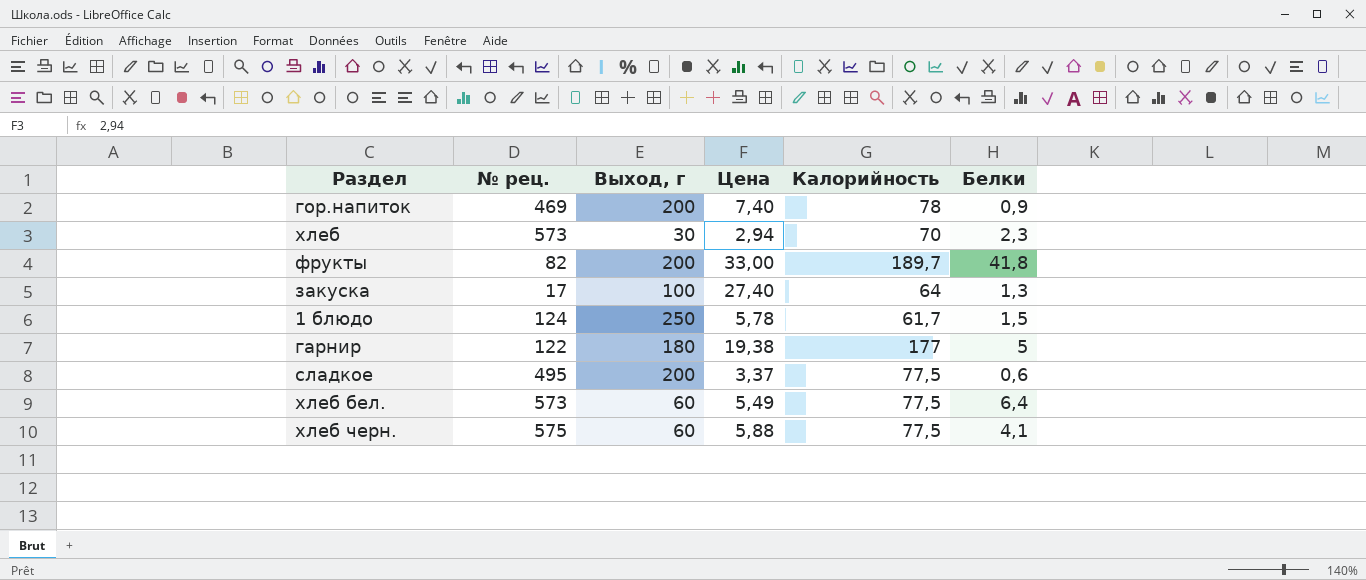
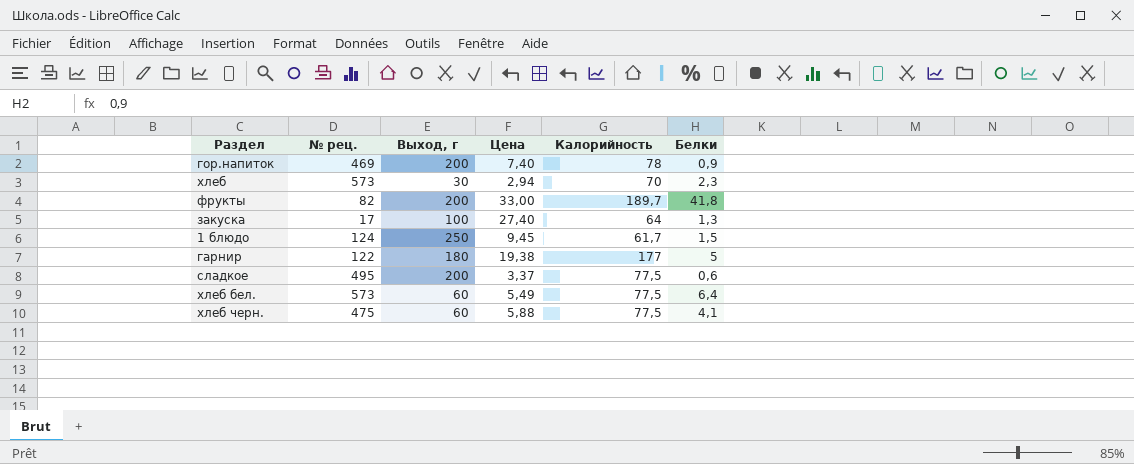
1 блюдо | Цена: 5,78 -> 9,45
хлеб черн. | № рец.: 575 -> 475

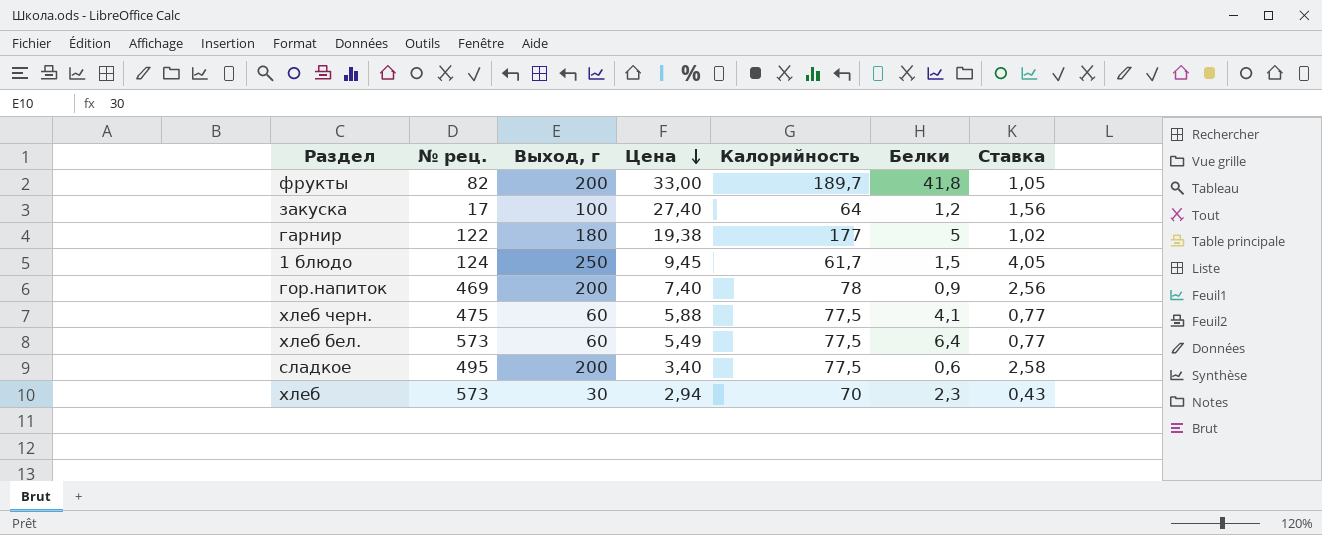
row order: none -> Цена descending
column Ставка | formula: none -> [Выход, г] / [Калорийность]
закуска | Белки: 1,3 -> 1,2
сладкое | Цена: 3,37 -> 3,40

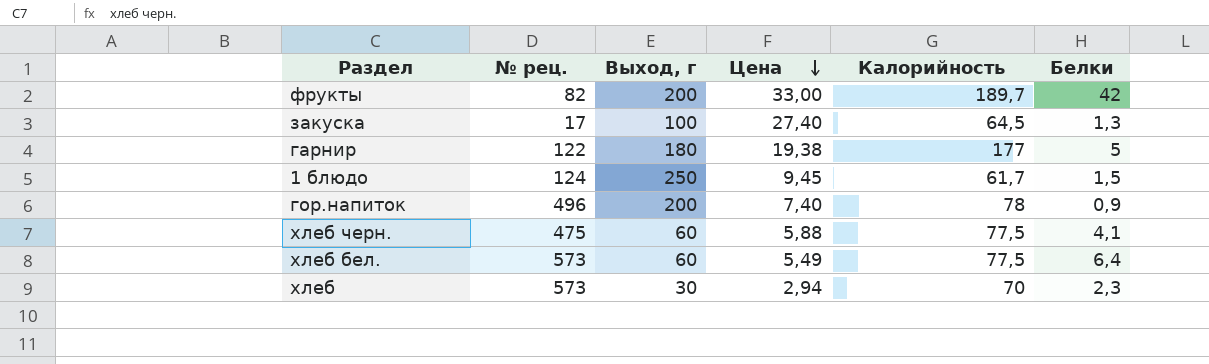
column Ставка | formula: [Выход, г] / [Калорийность] -> none
row сладкое: 495 | 200 | 3,40 | 77,5 | 0,6 | 2,58 -> none
фрукты | Белки: 41,8 -> 42
закуска | Калорийность: 64 -> 64,5
закуска | Белки: 1,2 -> 1,3
гор.напиток | № рец.: 469 -> 496

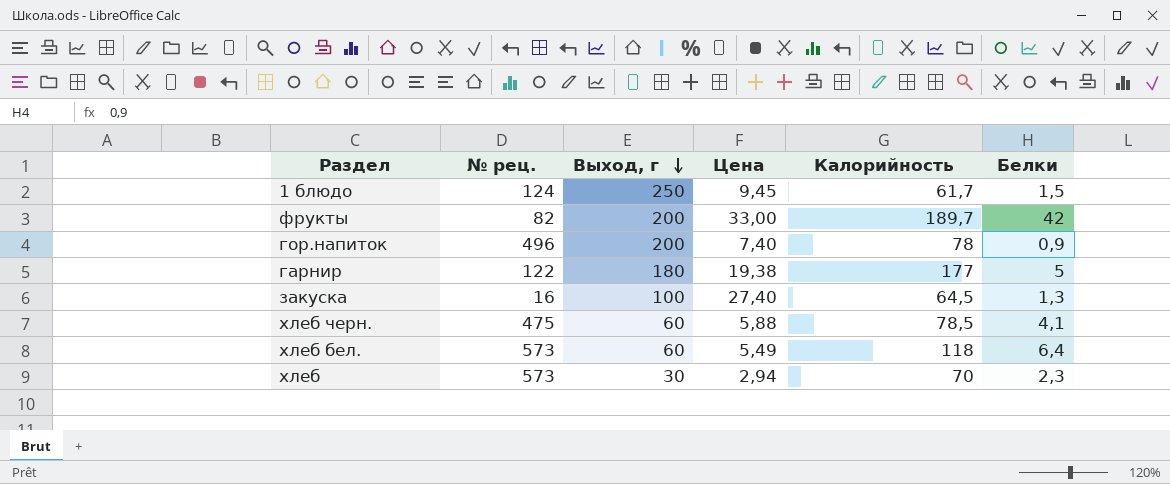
row order: Цена descending -> Выход, г descending
закуска | № рец.: 17 -> 16
хлеб черн. | Калорийность: 77,5 -> 78,5
хлеб бел. | Калорийность: 77,5 -> 118

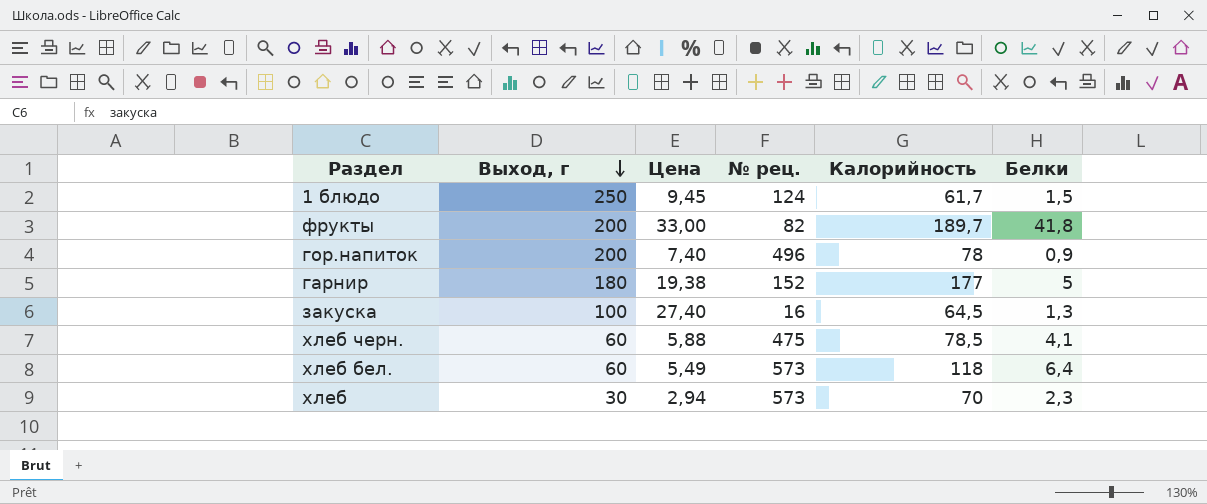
column № рец. | position: 2 -> 4
фрукты | Белки: 42 -> 41,8
гарнир | № рец.: 122 -> 152

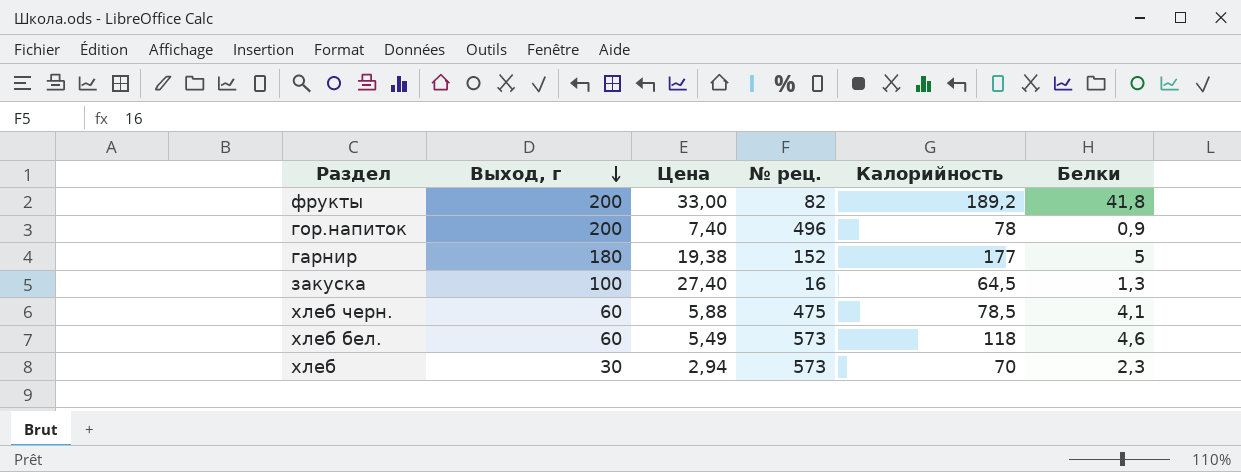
row 1 блюдо: 250 | 9,45 | 124 | 61,7 | 1,5 -> none
фрукты | Калорийность: 189,7 -> 189,2
хлеб бел. | Белки: 6,4 -> 4,6

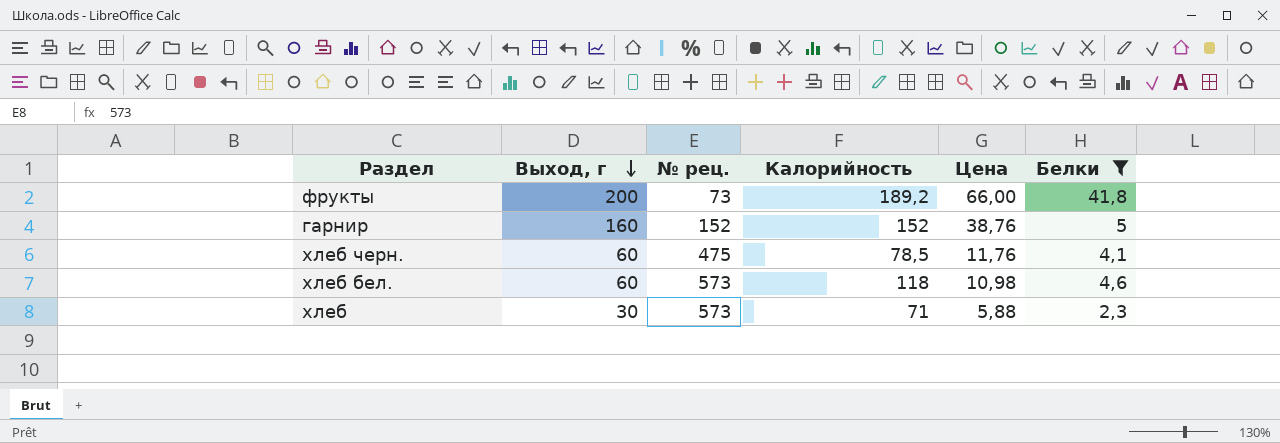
filter: none -> Белки >= 2,3
column Цена | position: 3 -> 5
фрукты | № рец.: 82 -> 73
фрукты | Цена: 33,00 -> 66,00
гарнир | Выход, г: 180 -> 160
гарнир | Калорийность: 177 -> 152
гарнир | Цена: 19,38 -> 38,76
хлеб черн. | Цена: 5,88 -> 11,76
хлеб бел. | Цена: 5,49 -> 10,98
хлеб | Калорийность: 70 -> 71
хлеб | Цена: 2,94 -> 5,88

